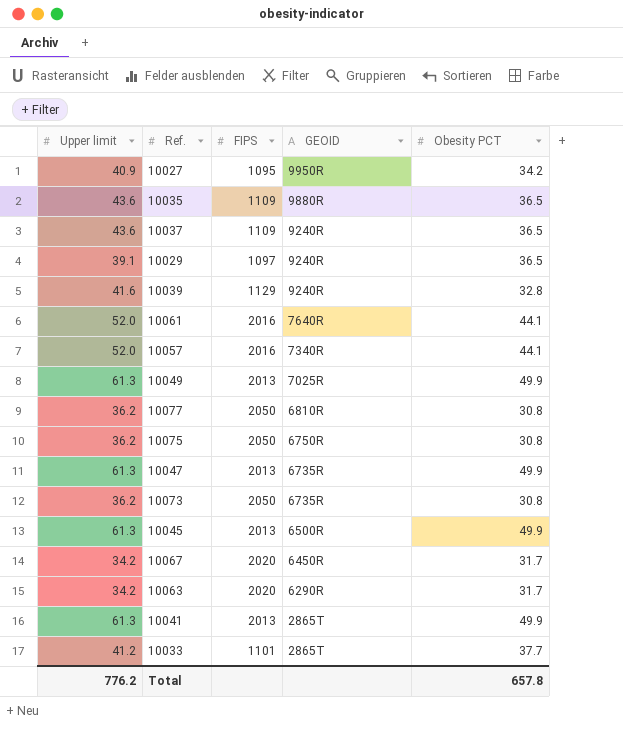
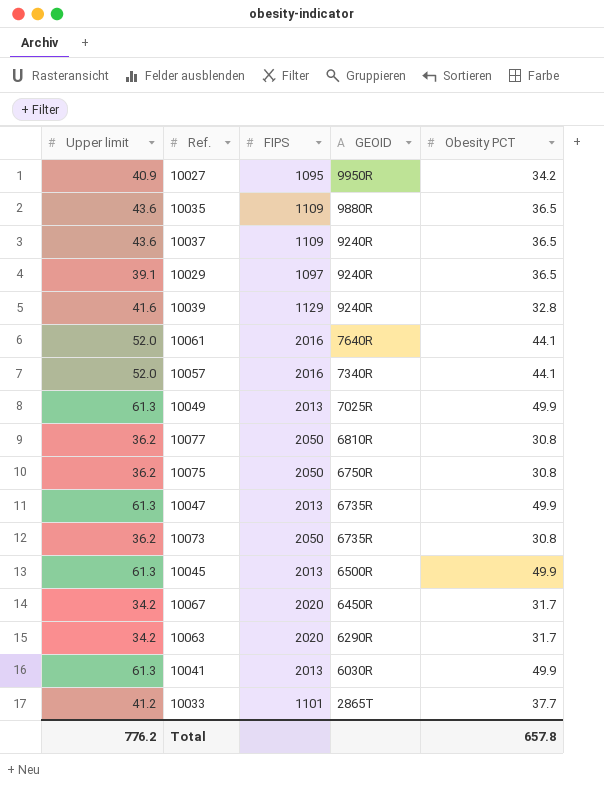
10041 | GEOID: 2865T -> 6030R

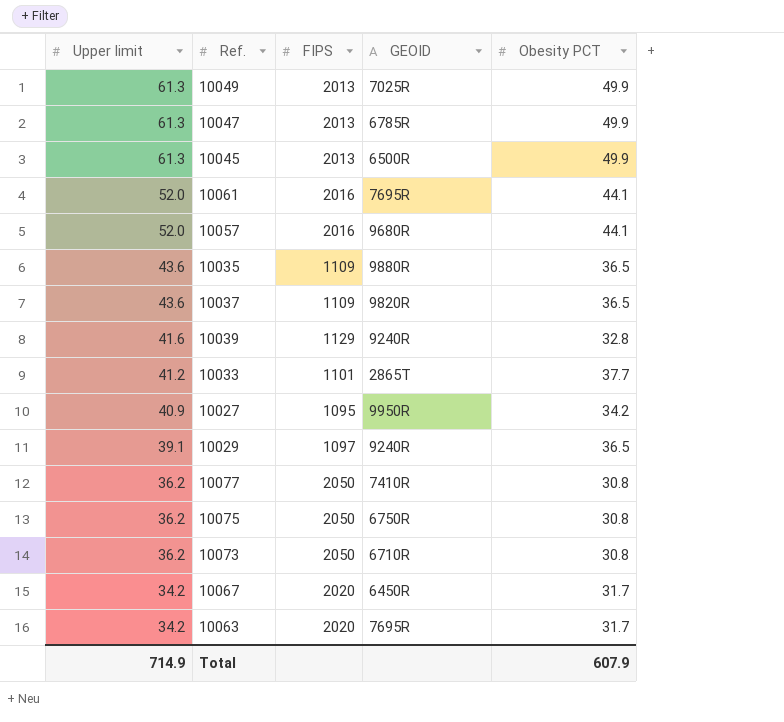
row order: GEOID descending -> Upper limit descending
row 10041: 61.3 | 2013 | 6030R | 49.9 -> none
10047 | GEOID: 6735R -> 6785R
10061 | GEOID: 7640R -> 7695R
10057 | GEOID: 7340R -> 9680R
10037 | GEOID: 9240R -> 9820R
10077 | GEOID: 6810R -> 7410R
10073 | GEOID: 6735R -> 6710R
10063 | GEOID: 6290R -> 7695R
Total | Upper limit: 776.2 -> 714.9
Total | Obesity PCT: 657.8 -> 607.9

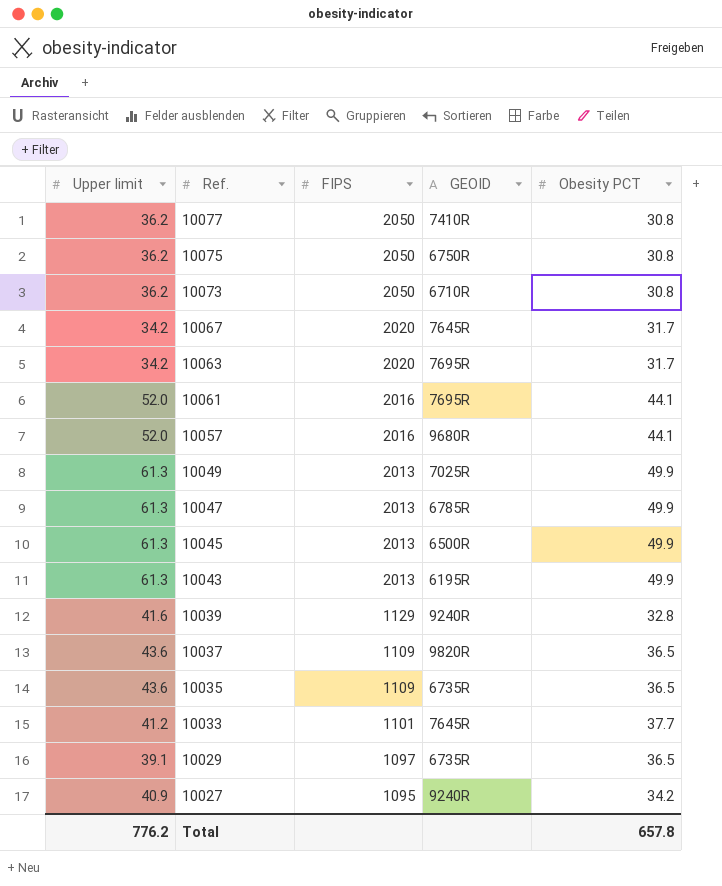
row order: Upper limit descending -> Ref. descending
10067 | GEOID: 6450R -> 7645R
row 10043: none -> 61.3 | 2013 | 6195R | 49.9
10035 | GEOID: 9880R -> 6735R
10033 | GEOID: 2865T -> 7645R
10029 | GEOID: 9240R -> 6735R
10027 | GEOID: 9950R -> 9240R
Total | Upper limit: 714.9 -> 776.2
Total | Obesity PCT: 607.9 -> 657.8

